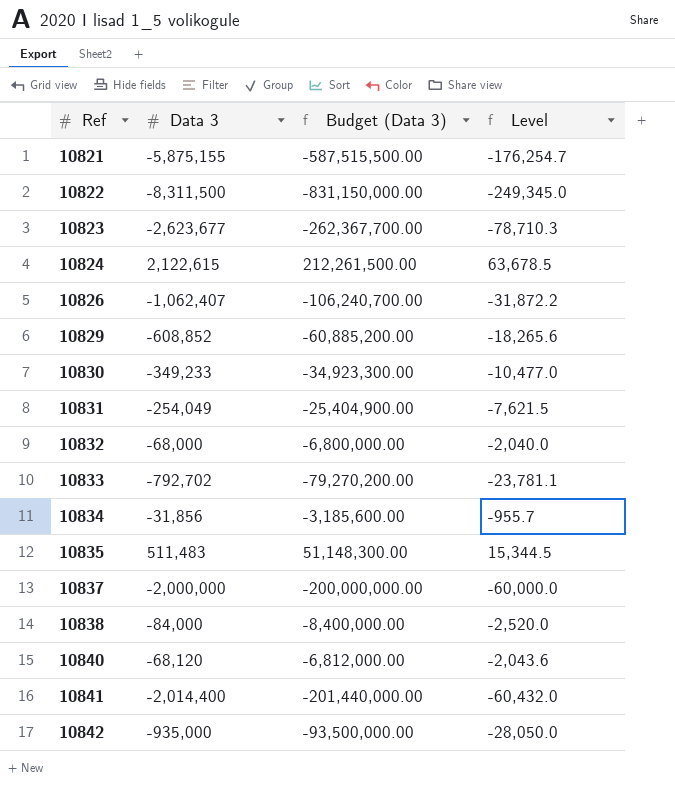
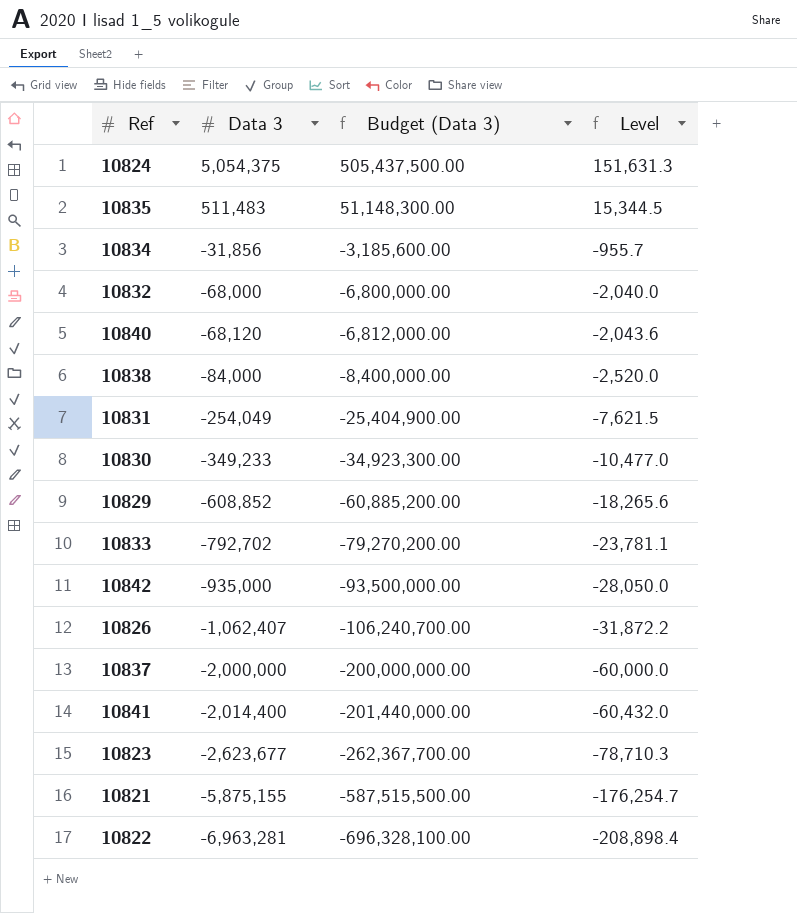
row order: Ref ascending -> Data 3 descending
10824 | Data 3: 2,122,615 -> 5,054,375
10824 | Budget (Data 3): 212,261,500.00 -> 505,437,500.00
10824 | Level: 63,678.5 -> 151,631.3
10822 | Data 3: -8,311,500 -> -6,963,281
10822 | Budget (Data 3): -831,150,000.00 -> -696,328,100.00
10822 | Level: -249,345.0 -> -208,898.4

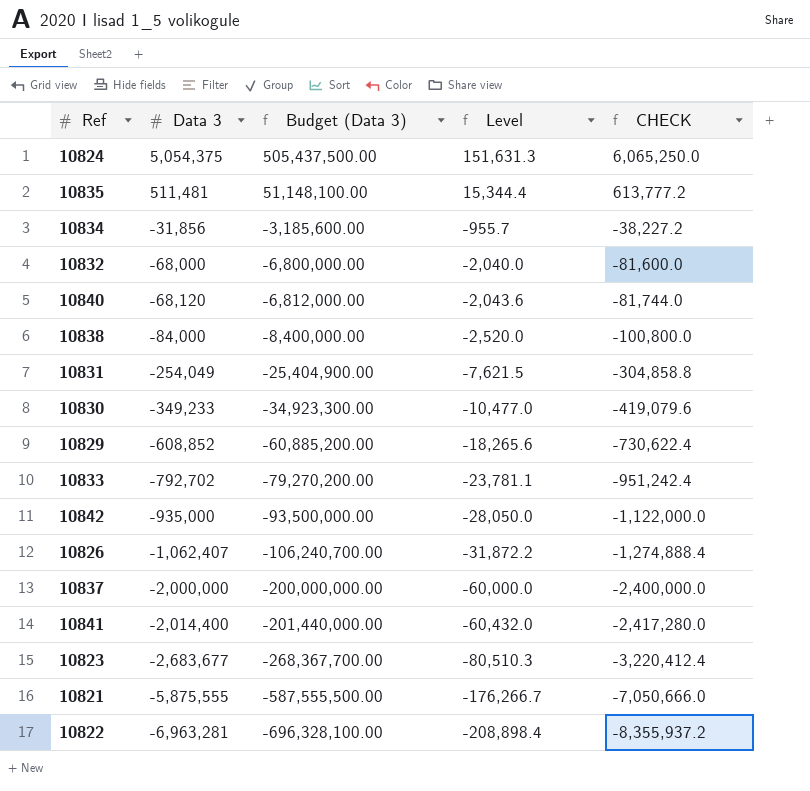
column CHECK | formula: none -> [Data 3] * 1.2
10835 | Data 3: 511,483 -> 511,481
10835 | Budget (Data 3): 51,148,300.00 -> 51,148,100.00
10835 | Level: 15,344.5 -> 15,344.4
10823 | Data 3: -2,623,677 -> -2,683,677
10823 | Budget (Data 3): -262,367,700.00 -> -268,367,700.00
10823 | Level: -78,710.3 -> -80,510.3
10821 | Data 3: -5,875,155 -> -5,875,555
10821 | Budget (Data 3): -587,515,500.00 -> -587,555,500.00
10821 | Level: -176,254.7 -> -176,266.7

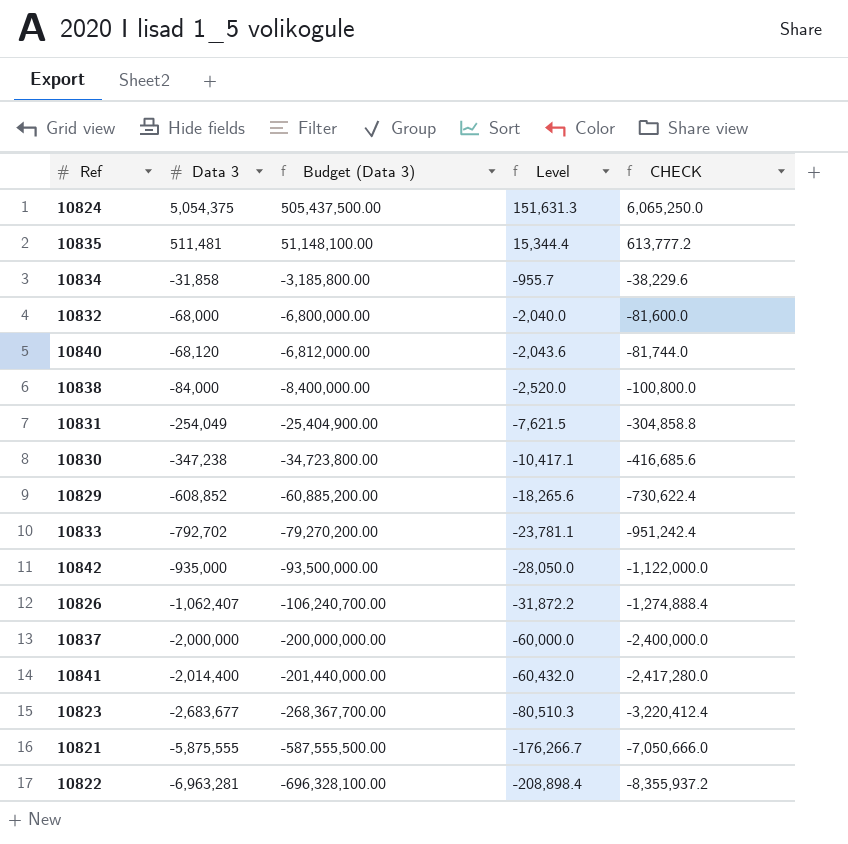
10834 | Data 3: -31,856 -> -31,858
10834 | Budget (Data 3): -3,185,600.00 -> -3,185,800.00
10834 | CHECK: -38,227.2 -> -38,229.6
10830 | Data 3: -349,233 -> -347,238
10830 | Budget (Data 3): -34,923,300.00 -> -34,723,800.00
10830 | Level: -10,477.0 -> -10,417.1
10830 | CHECK: -419,079.6 -> -416,685.6

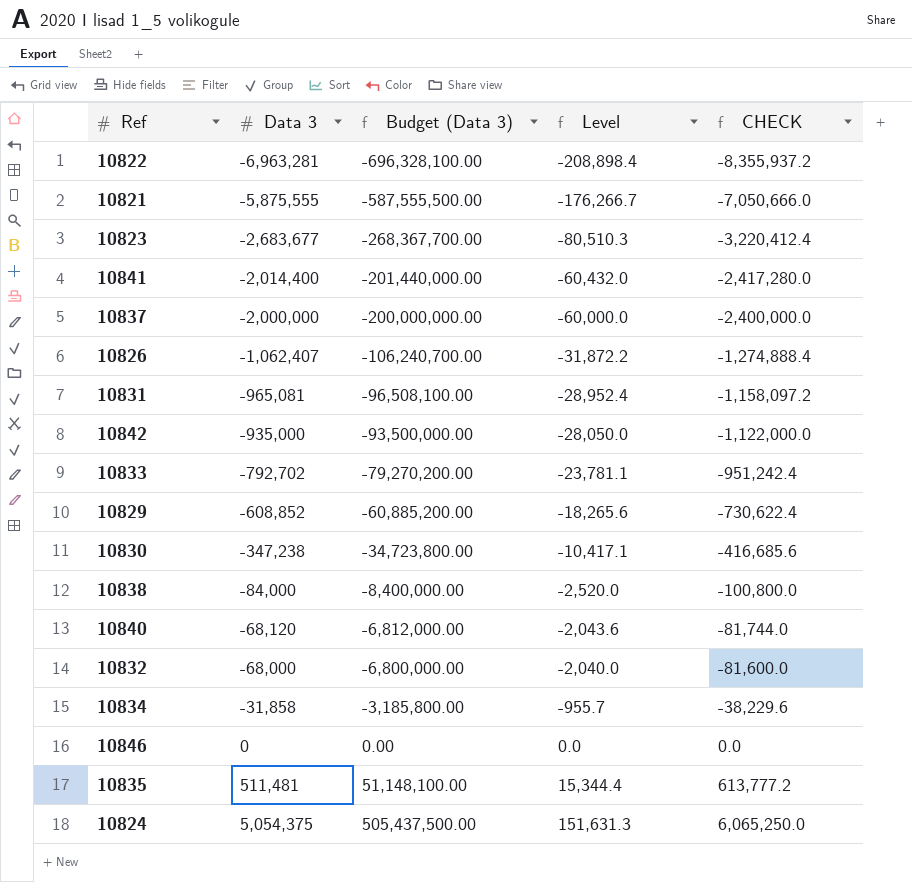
row order: Data 3 descending -> Data 3 ascending
10831 | Data 3: -254,049 -> -965,081
10831 | Budget (Data 3): -25,404,900.00 -> -96,508,100.00
10831 | Level: -7,621.5 -> -28,952.4
10831 | CHECK: -304,858.8 -> -1,158,097.2
row 10846: none -> 0 | 0.00 | 0.0 | 0.0

